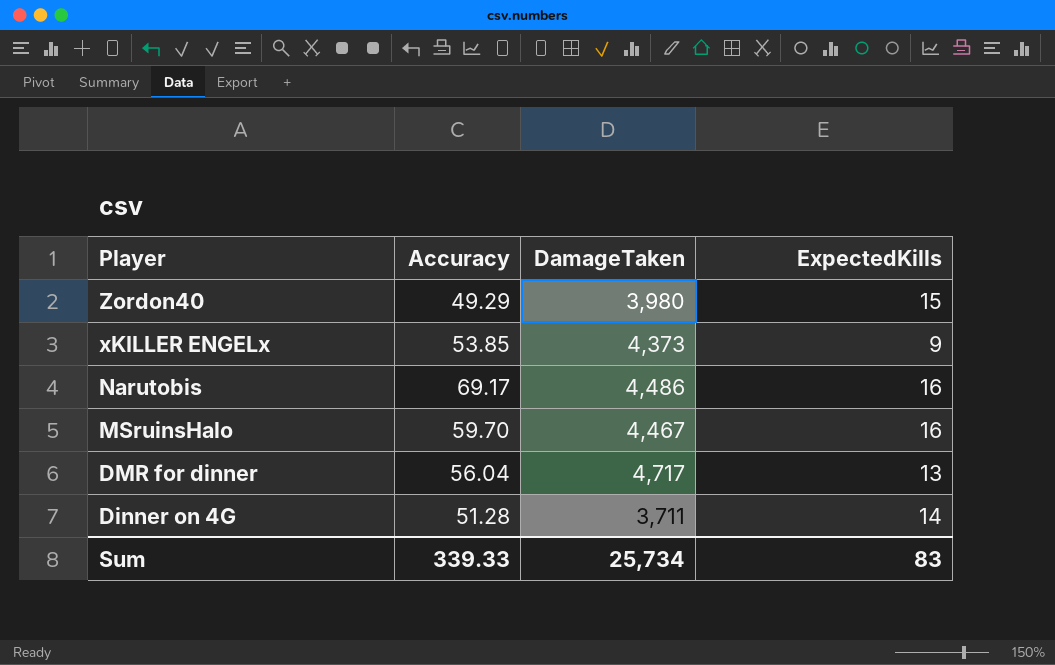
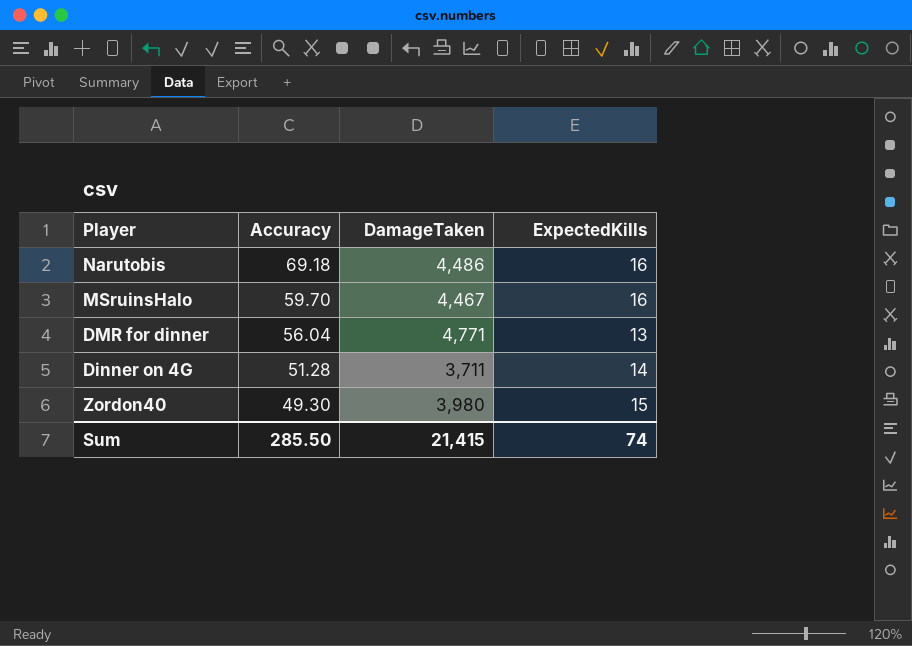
row order: Player descending -> Accuracy descending
row xKILLER ENGELx: 53.85 | 4,373 | 9 -> none
Narutobis | Accuracy: 69.17 -> 69.18
DMR for dinner | DamageTaken: 4,717 -> 4,771
Zordon40 | Accuracy: 49.29 -> 49.30
Sum | Accuracy: 339.33 -> 285.50
Sum | DamageTaken: 25,734 -> 21,415
Sum | ExpectedKills: 83 -> 74

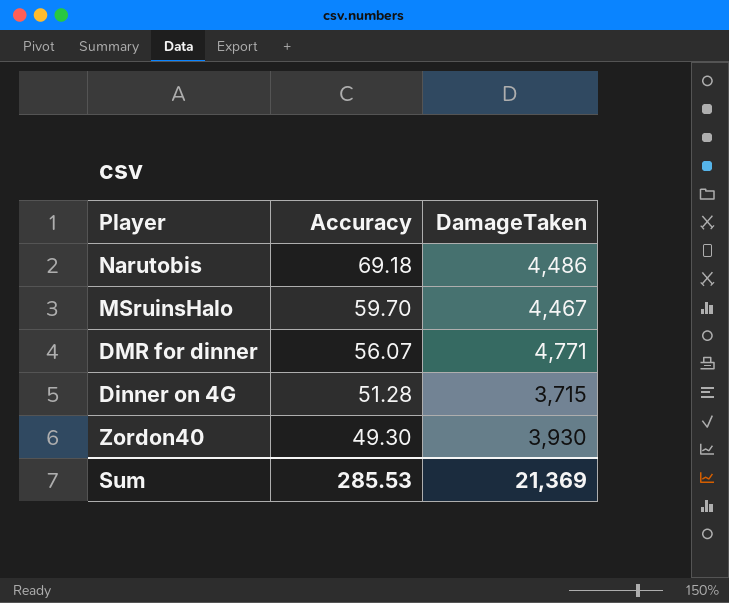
column ExpectedKills | position: 4 -> none
DMR for dinner | Accuracy: 56.04 -> 56.07
Dinner on 4G | DamageTaken: 3,711 -> 3,715
Zordon40 | DamageTaken: 3,980 -> 3,930
Sum | Accuracy: 285.50 -> 285.53
Sum | DamageTaken: 21,415 -> 21,369

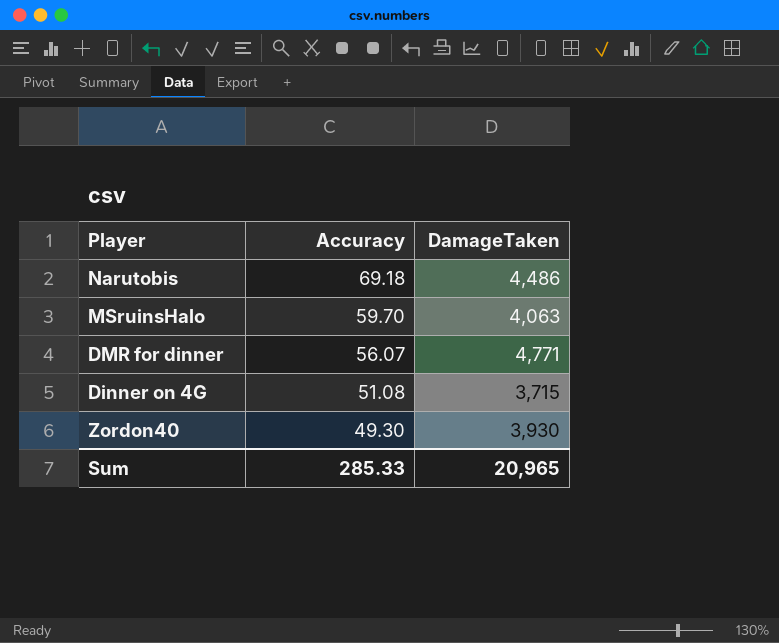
MSruinsHalo | DamageTaken: 4,467 -> 4,063
Dinner on 4G | Accuracy: 51.28 -> 51.08
Sum | Accuracy: 285.53 -> 285.33
Sum | DamageTaken: 21,369 -> 20,965

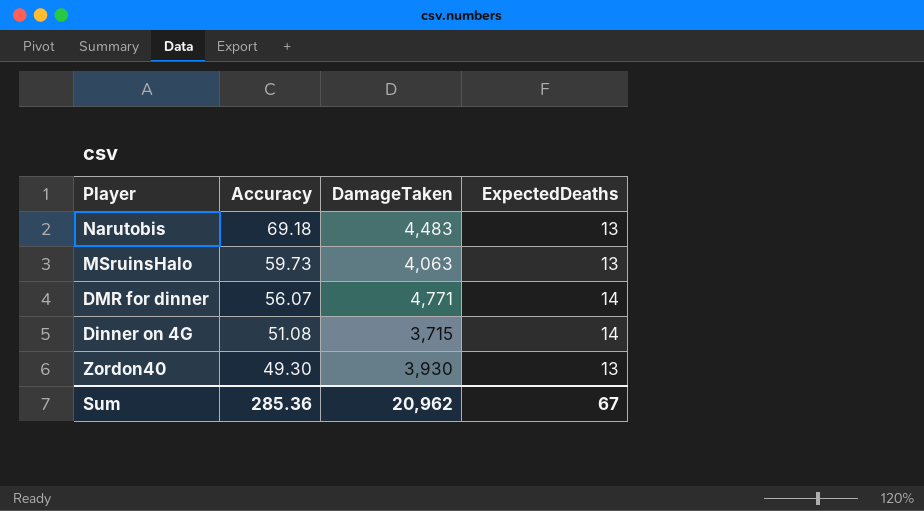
column ExpectedDeaths | position: none -> 4
Narutobis | DamageTaken: 4,486 -> 4,483
MSruinsHalo | Accuracy: 59.70 -> 59.73
Sum | Accuracy: 285.33 -> 285.36
Sum | DamageTaken: 20,965 -> 20,962

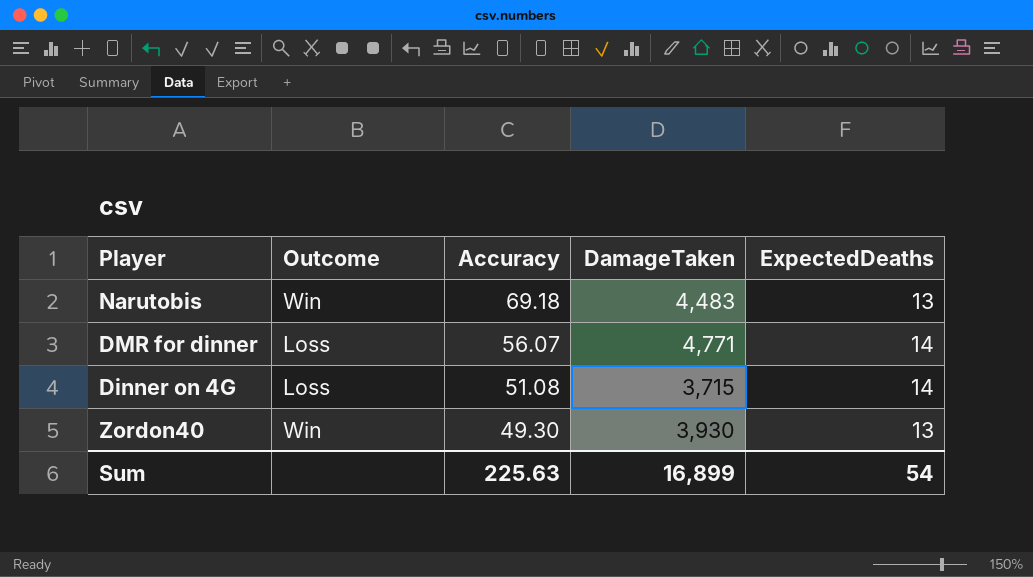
column Outcome | position: none -> 2
row MSruinsHalo: 59.73 | 4,063 | 13 -> none
Sum | Accuracy: 285.36 -> 225.63
Sum | DamageTaken: 20,962 -> 16,899
Sum | ExpectedDeaths: 67 -> 54

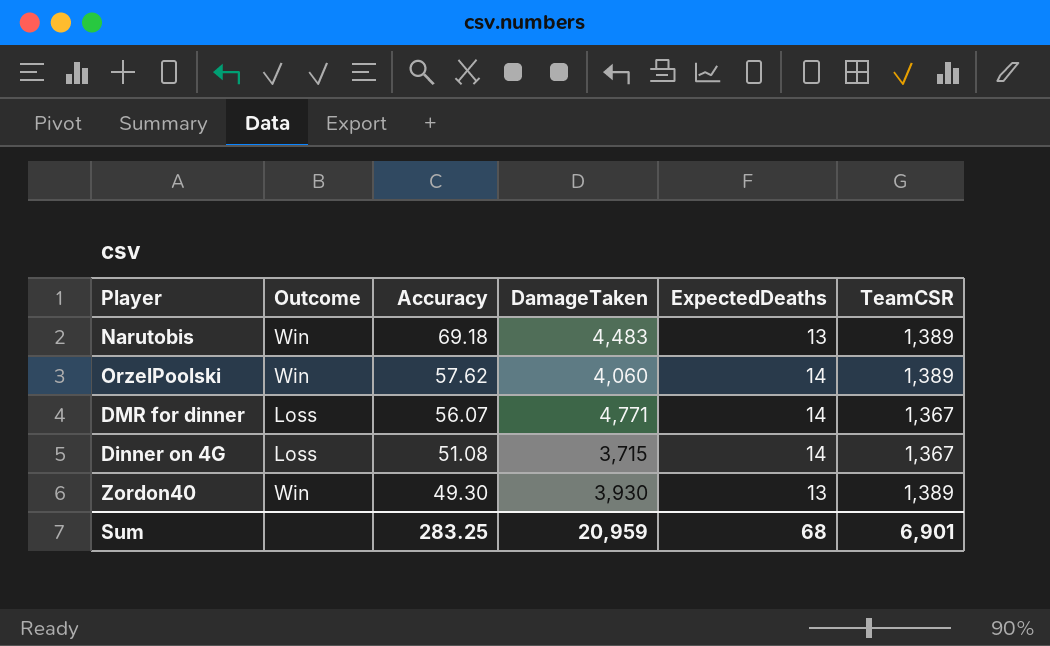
column TeamCSR | position: none -> 6
row OrzelPoolski: none -> Win | 57.62 | 4,060 | 14 | 1,389
Sum | Accuracy: 225.63 -> 283.25
Sum | DamageTaken: 16,899 -> 20,959
Sum | ExpectedDeaths: 54 -> 68

